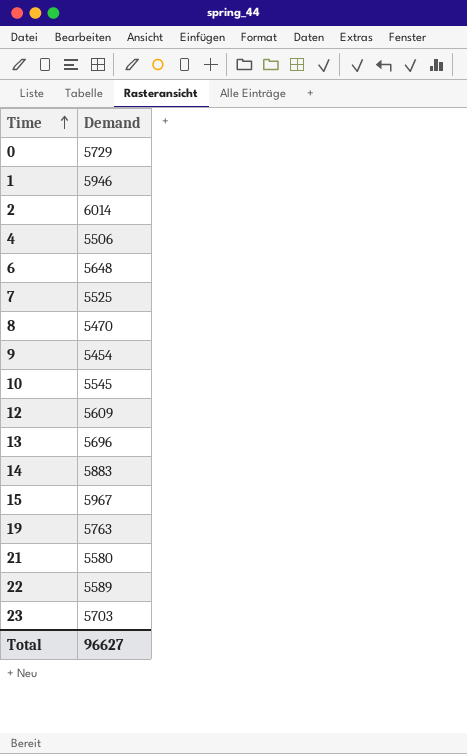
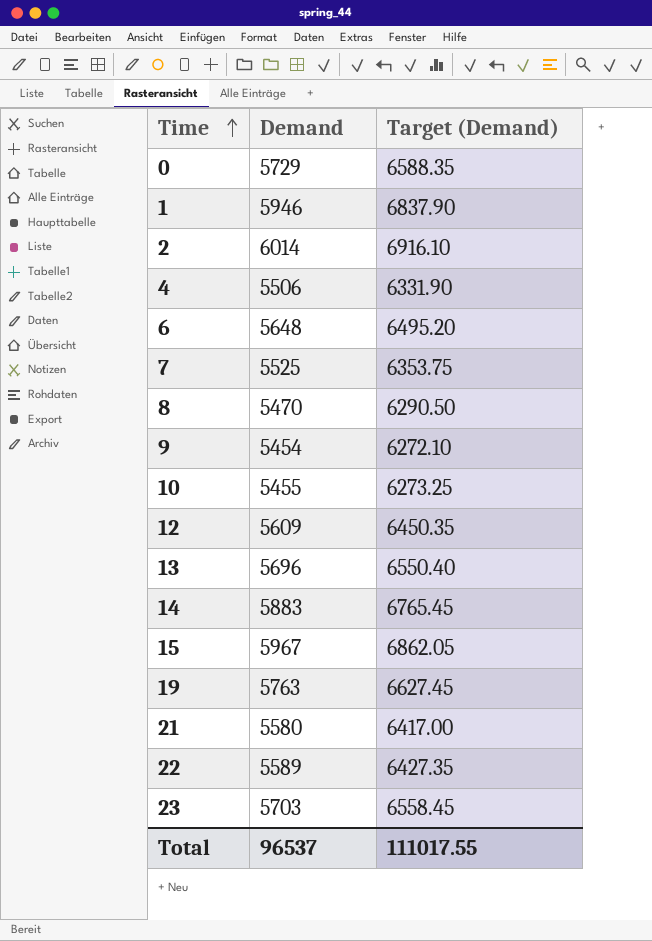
column Target (Demand) | formula: none -> [Demand] * 1.15
10 | Demand: 5545 -> 5455
Total | Demand: 96627 -> 96537

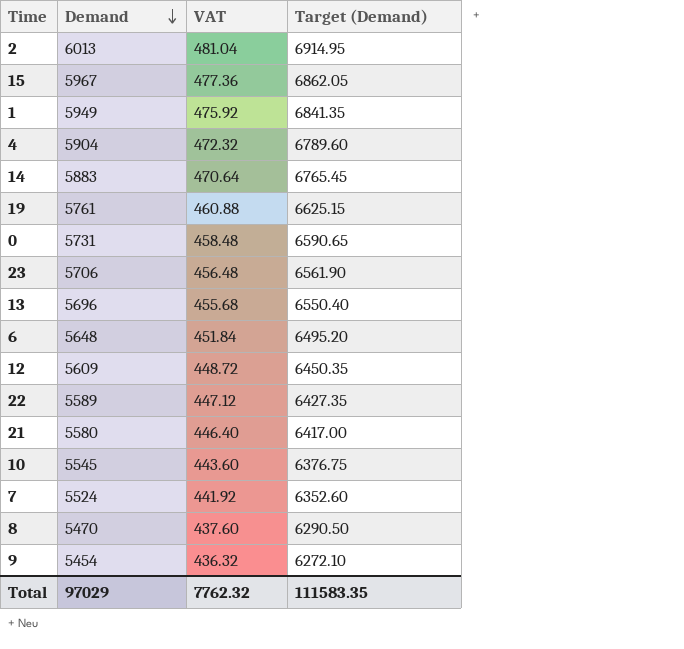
row order: Time ascending -> Demand descending
column VAT | formula: none -> [Demand] * 0.08
2 | Demand: 6014 -> 6013
2 | Target (Demand): 6916.10 -> 6914.95
1 | Demand: 5946 -> 5949
1 | Target (Demand): 6837.90 -> 6841.35
4 | Demand: 5506 -> 5904
4 | Target (Demand): 6331.90 -> 6789.60
19 | Demand: 5763 -> 5761
19 | Target (Demand): 6627.45 -> 6625.15
0 | Demand: 5729 -> 5731
0 | Target (Demand): 6588.35 -> 6590.65
23 | Demand: 5703 -> 5706
23 | Target (Demand): 6558.45 -> 6561.90
10 | Demand: 5455 -> 5545
10 | Target (Demand): 6273.25 -> 6376.75
7 | Demand: 5525 -> 5524
7 | Target (Demand): 6353.75 -> 6352.60
Total | Demand: 96537 -> 97029
Total | Target (Demand): 111017.55 -> 111583.35

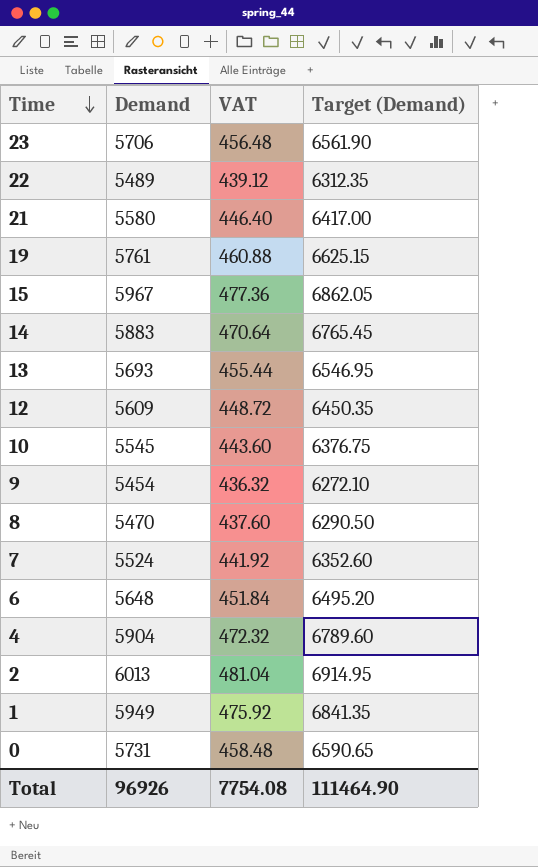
row order: Demand descending -> Time descending
22 | Demand: 5589 -> 5489
22 | VAT: 447.12 -> 439.12
22 | Target (Demand): 6427.35 -> 6312.35
13 | Demand: 5696 -> 5693
13 | VAT: 455.68 -> 455.44
13 | Target (Demand): 6550.40 -> 6546.95
Total | Demand: 97029 -> 96926
Total | VAT: 7762.32 -> 7754.08
Total | Target (Demand): 111583.35 -> 111464.90

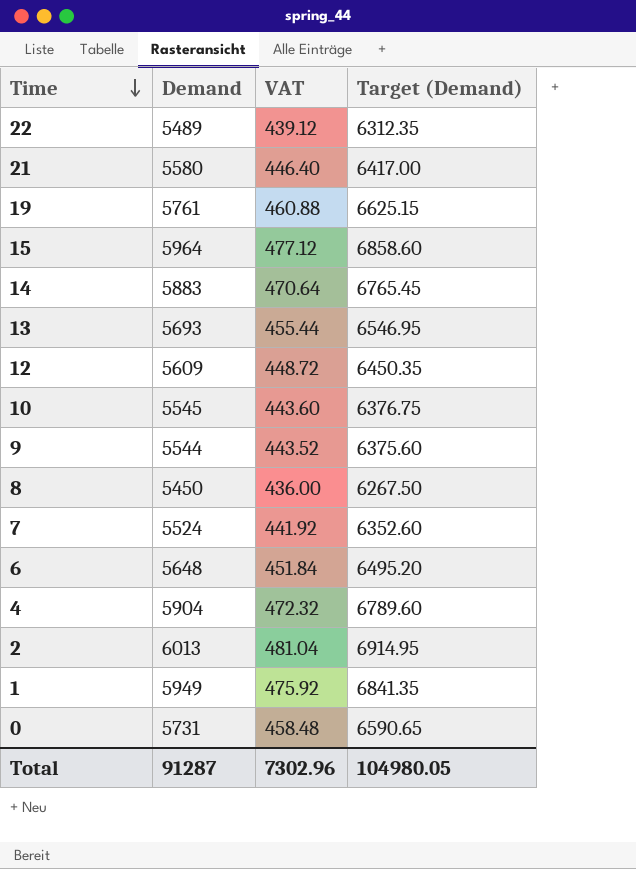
row 23: 5706 | 456.48 | 6561.90 -> none
15 | Demand: 5967 -> 5964
15 | VAT: 477.36 -> 477.12
15 | Target (Demand): 6862.05 -> 6858.60
9 | Demand: 5454 -> 5544
9 | VAT: 436.32 -> 443.52
9 | Target (Demand): 6272.10 -> 6375.60
8 | Demand: 5470 -> 5450
8 | VAT: 437.60 -> 436.00
8 | Target (Demand): 6290.50 -> 6267.50
Total | Demand: 96926 -> 91287
Total | VAT: 7754.08 -> 7302.96
Total | Target (Demand): 111464.90 -> 104980.05

